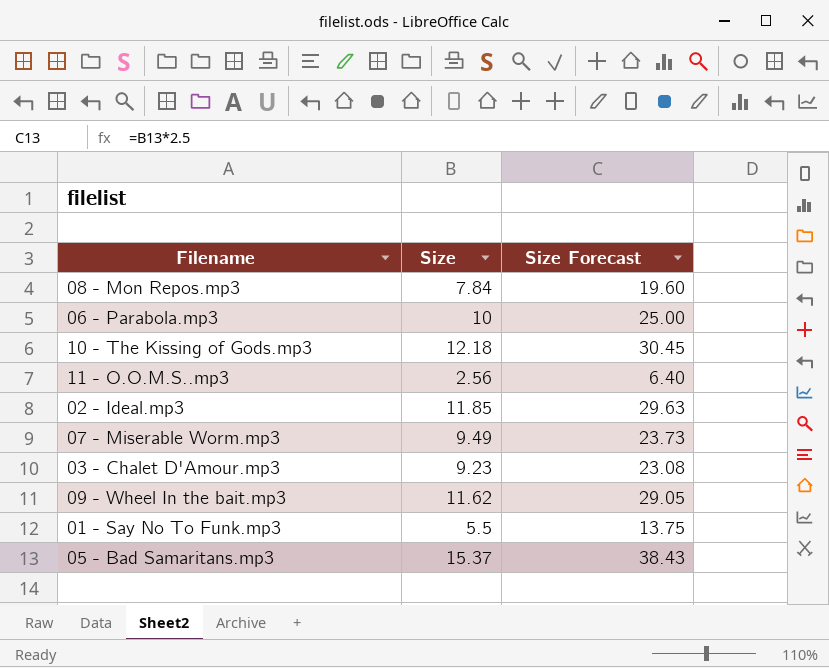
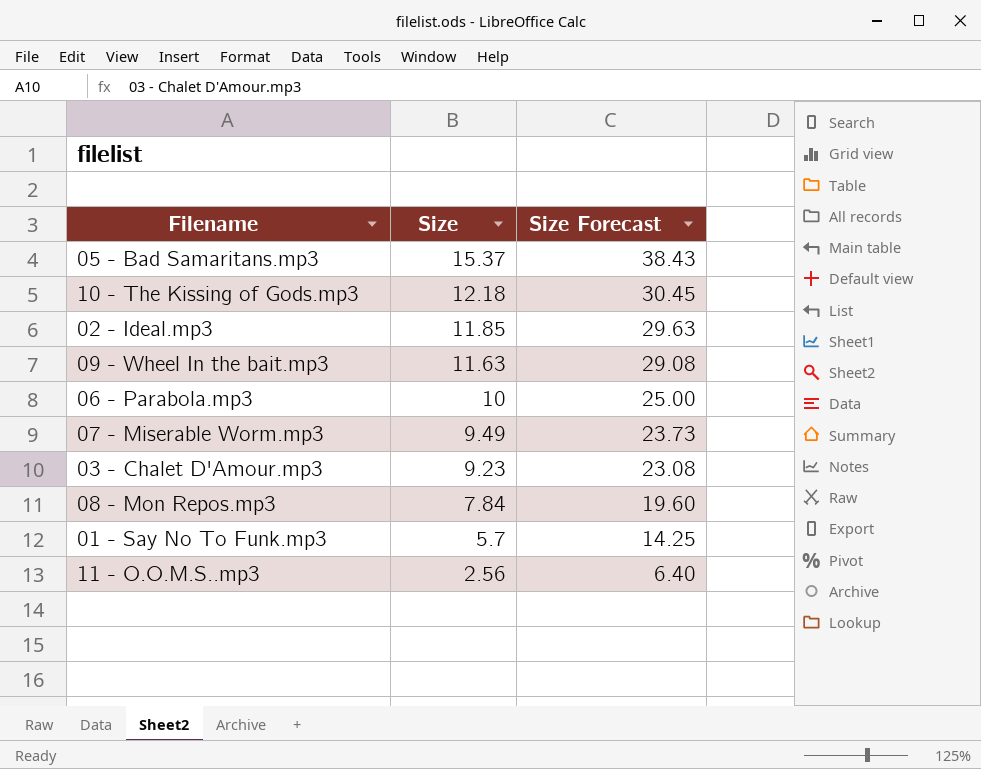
row order: none -> Size descending
09 - Wheel In the bait.mp3 | Size: 11.62 -> 11.63
09 - Wheel In the bait.mp3 | Size Forecast: 29.05 -> 29.08
01 - Say No To Funk.mp3 | Size: 5.5 -> 5.7
01 - Say No To Funk.mp3 | Size Forecast: 13.75 -> 14.25

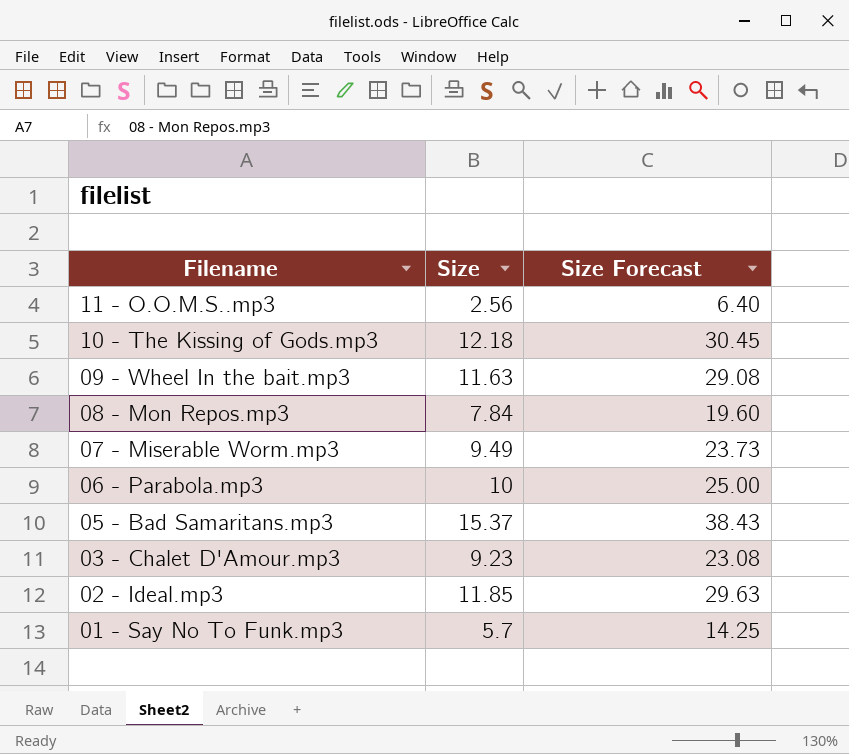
row order: Size descending -> Filename descending

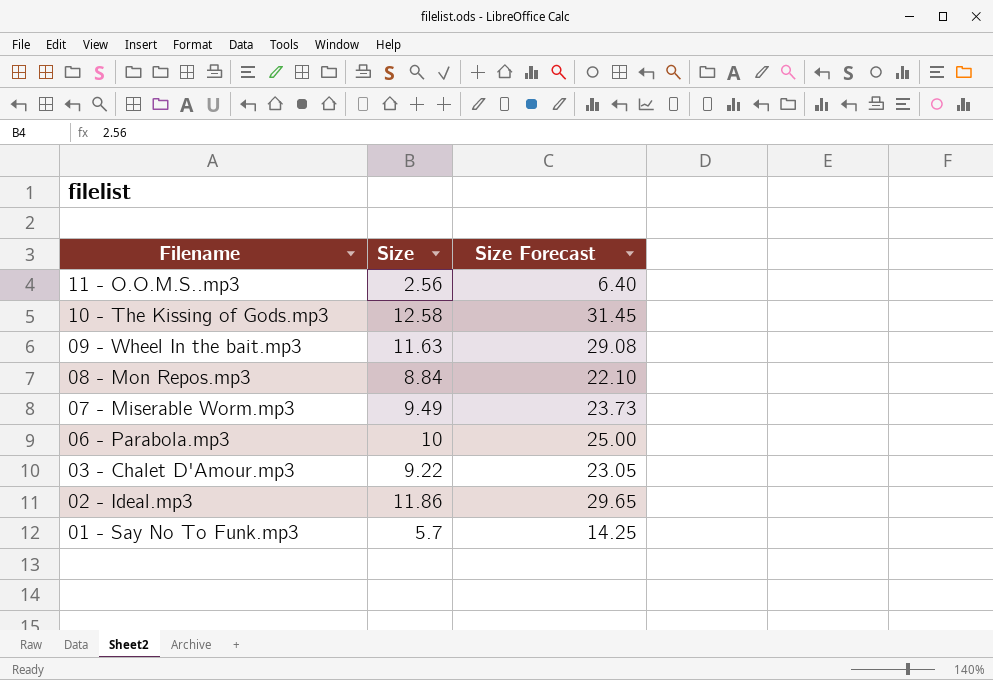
row 05 - Bad Samaritans.mp3: 15.37 | 38.43 -> none
10 - The Kissing of Gods.mp3 | Size: 12.18 -> 12.58
10 - The Kissing of Gods.mp3 | Size Forecast: 30.45 -> 31.45
08 - Mon Repos.mp3 | Size: 7.84 -> 8.84
08 - Mon Repos.mp3 | Size Forecast: 19.60 -> 22.10
03 - Chalet D'Amour.mp3 | Size: 9.23 -> 9.22
03 - Chalet D'Amour.mp3 | Size Forecast: 23.08 -> 23.05
02 - Ideal.mp3 | Size: 11.85 -> 11.86
02 - Ideal.mp3 | Size Forecast: 29.63 -> 29.65

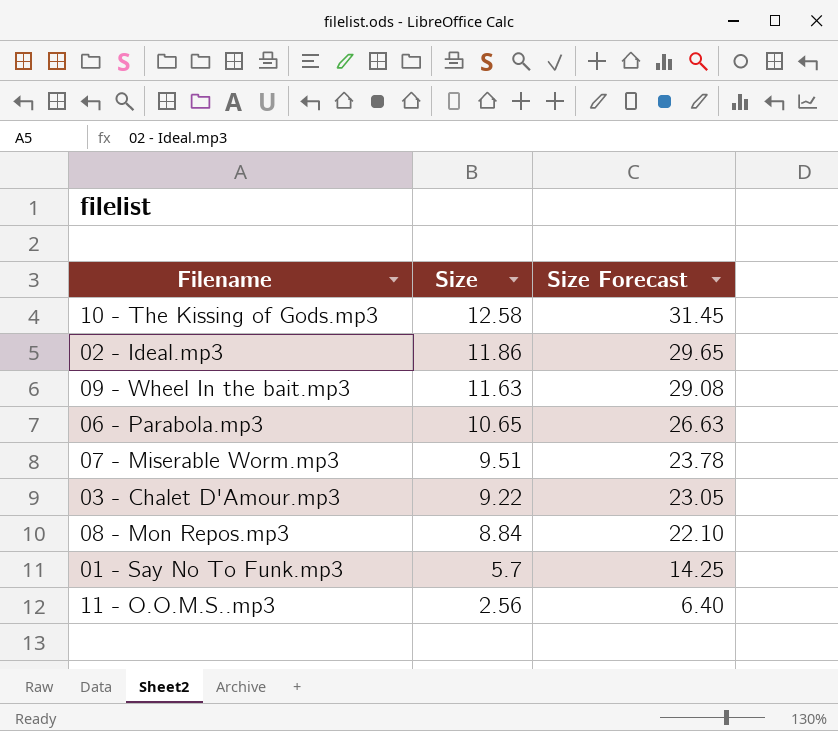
row order: Filename descending -> Size descending
06 - Parabola.mp3 | Size: 10 -> 10.65
06 - Parabola.mp3 | Size Forecast: 25.00 -> 26.63
07 - Miserable Worm.mp3 | Size: 9.49 -> 9.51
07 - Miserable Worm.mp3 | Size Forecast: 23.73 -> 23.78

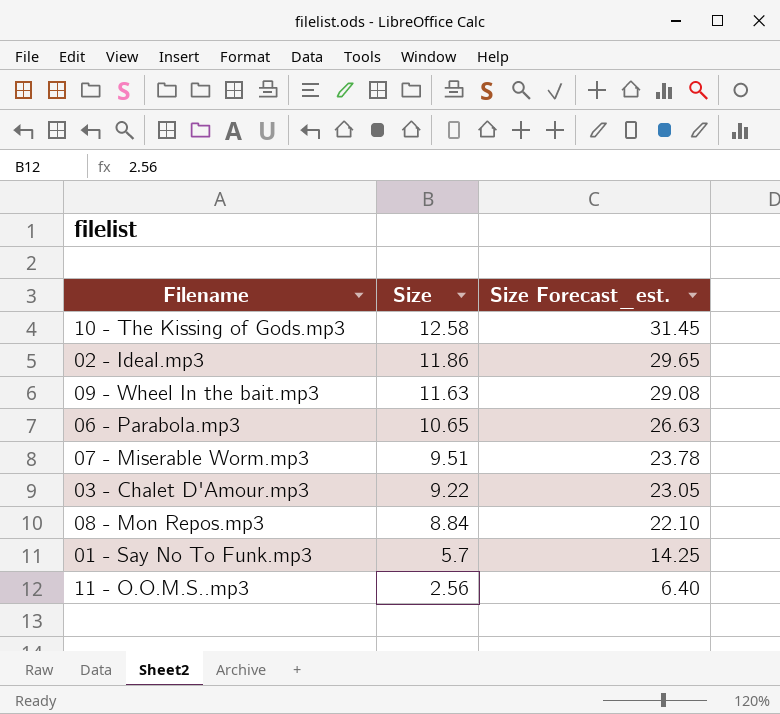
column name: Size Forecast -> Size Forecast_est.

